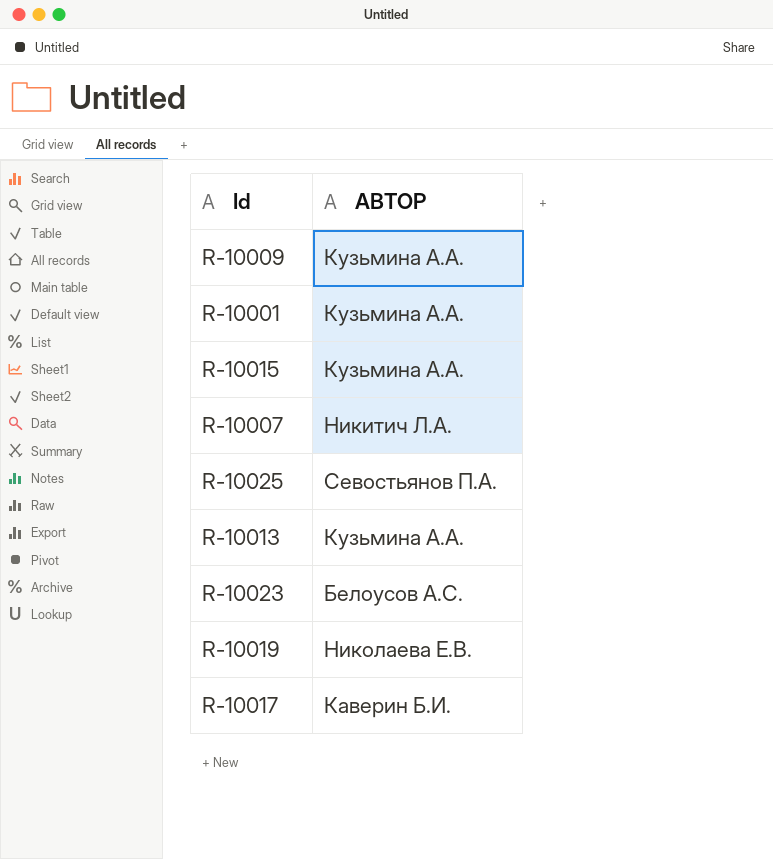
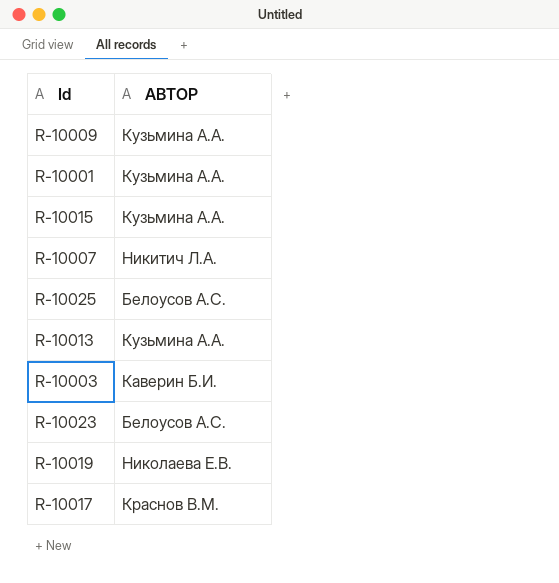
R-10025 | АВТОР: Севостьянов П.А. -> Белоусов А.С.
row R-10003: none -> Каверин Б.И.
R-10017 | АВТОР: Каверин Б.И. -> Краснов В.М.

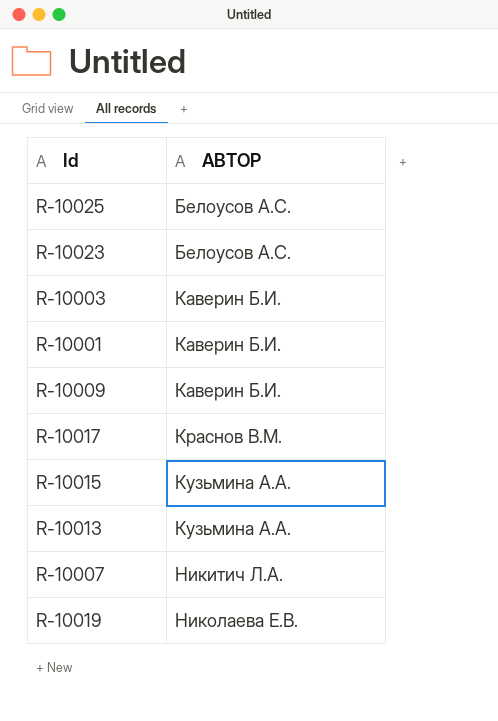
row order: none -> АВТОР ascending
R-10001 | АВТОР: Кузьмина А.А. -> Каверин Б.И.
R-10009 | АВТОР: Кузьмина А.А. -> Каверин Б.И.

